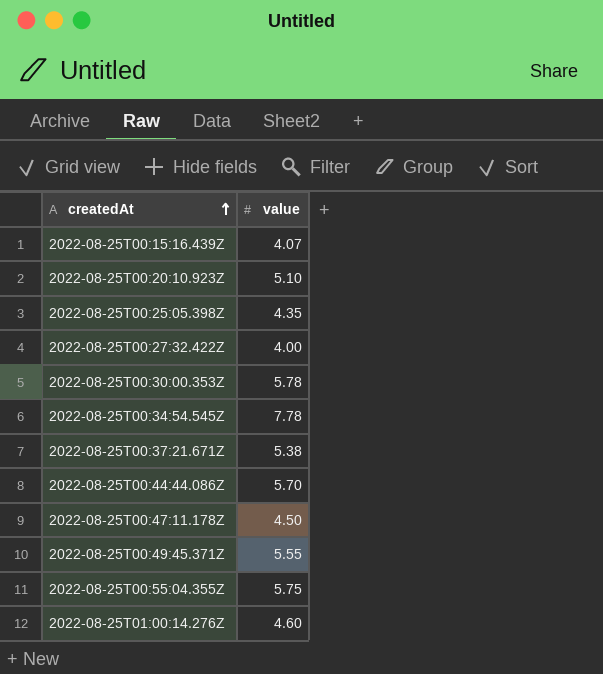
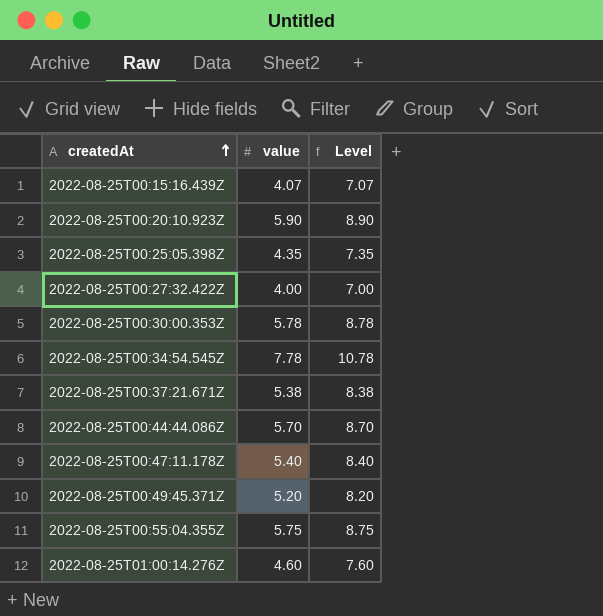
column Level | formula: none -> [value] + 3
2022-08-25T00:20:10.923Z | value: 5.10 -> 5.90
2022-08-25T00:47:11.178Z | value: 4.50 -> 5.40
2022-08-25T00:49:45.371Z | value: 5.55 -> 5.20

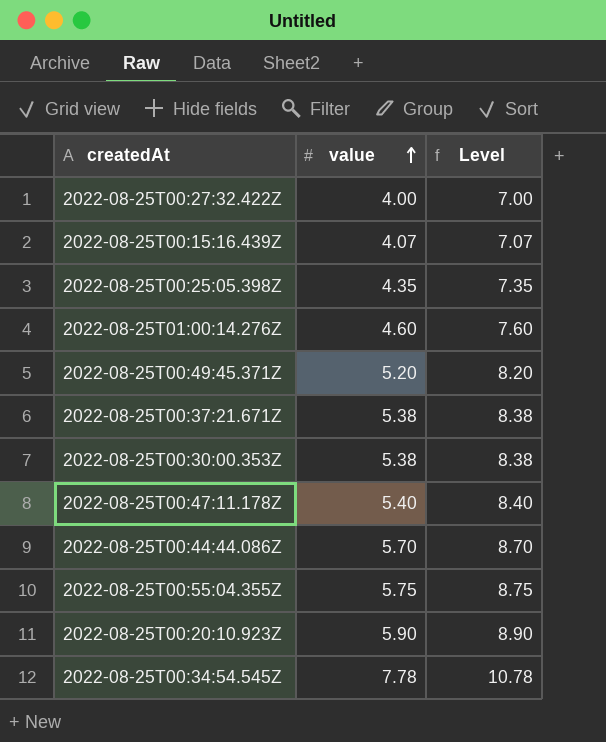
row order: createdAt ascending -> value ascending
2022-08-25T00:30:00.353Z | value: 5.78 -> 5.38
2022-08-25T00:30:00.353Z | Level: 8.78 -> 8.38

